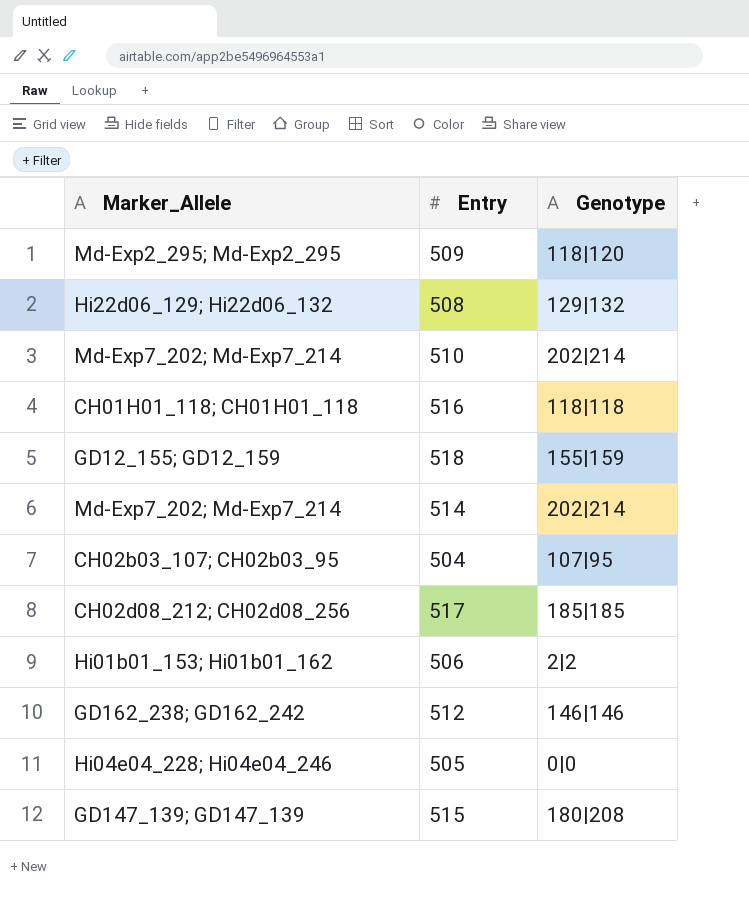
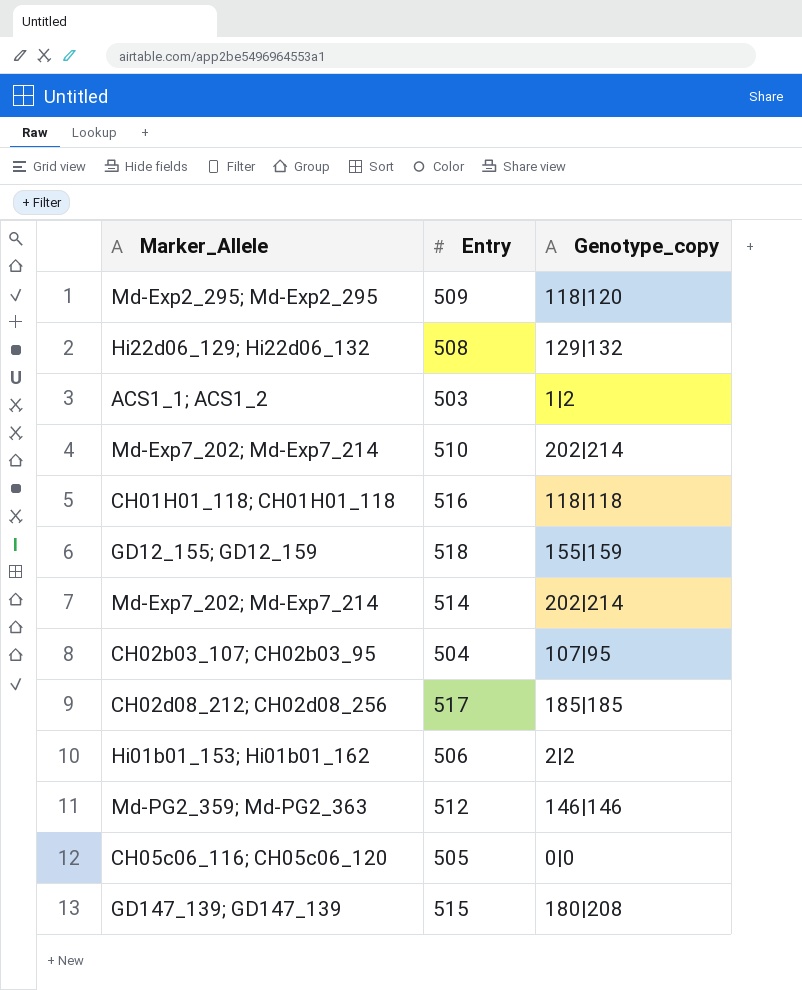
column name: Genotype -> Genotype_copy
row 503: none -> ACS1_1; ACS1_2 | 1|2
512 | Marker_Allele: GD162_238; GD162_242 -> Md-PG2_359; Md-PG2_363
505 | Marker_Allele: Hi04e04_228; Hi04e04_246 -> CH05c06_116; CH05c06_120

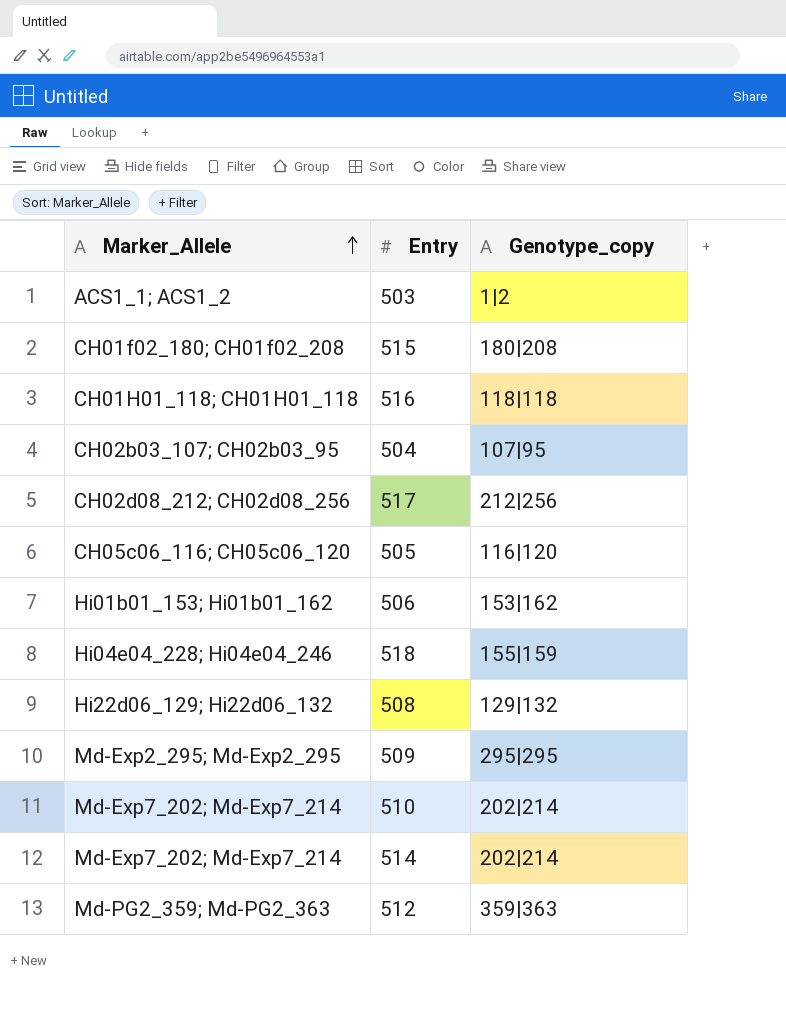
row order: none -> Marker_Allele ascending
515 | Marker_Allele: GD147_139; GD147_139 -> CH01f02_180; CH01f02_208
517 | Genotype_copy: 185|185 -> 212|256
505 | Genotype_copy: 0|0 -> 116|120
506 | Genotype_copy: 2|2 -> 153|162
518 | Marker_Allele: GD12_155; GD12_159 -> Hi04e04_228; Hi04e04_246
509 | Genotype_copy: 118|120 -> 295|295
512 | Genotype_copy: 146|146 -> 359|363

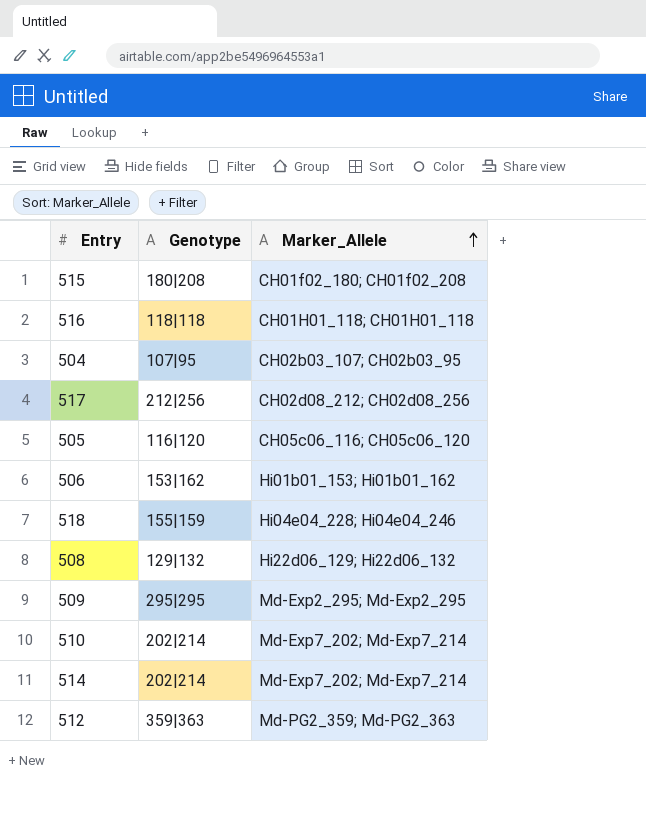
column name: Genotype_copy -> Genotype
column Marker_Allele | position: 1 -> 3
row 503: ACS1_1; ACS1_2 | 1|2 -> none

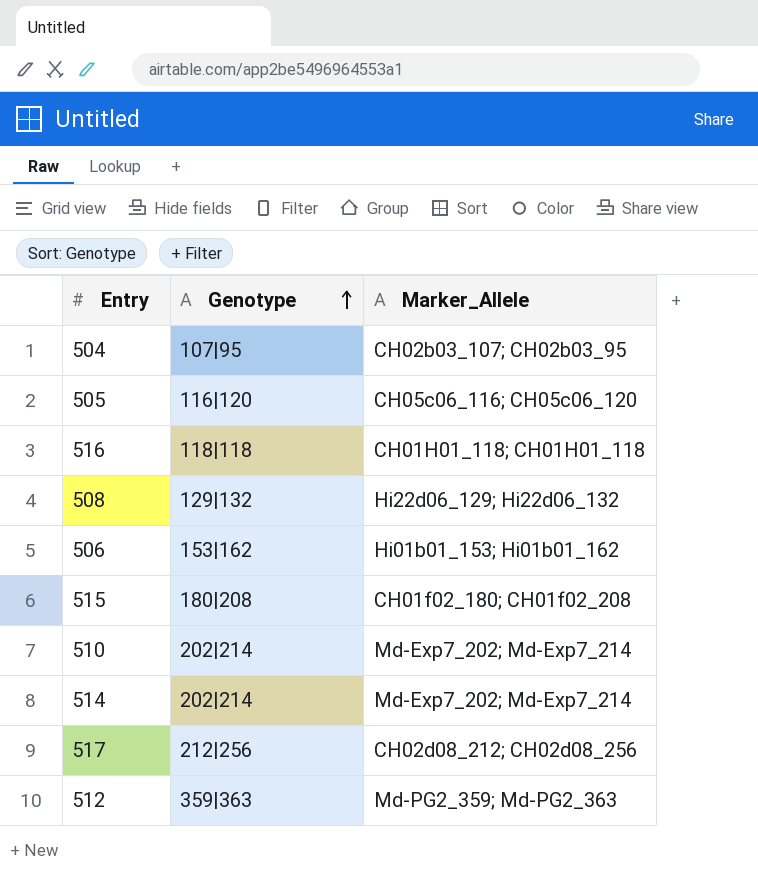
row order: Marker_Allele ascending -> Genotype ascending
row 518: 155|159 | Hi04e04_228; Hi04e04_246 -> none
row 509: 295|295 | Md-Exp2_295; Md-Exp2_295 -> none

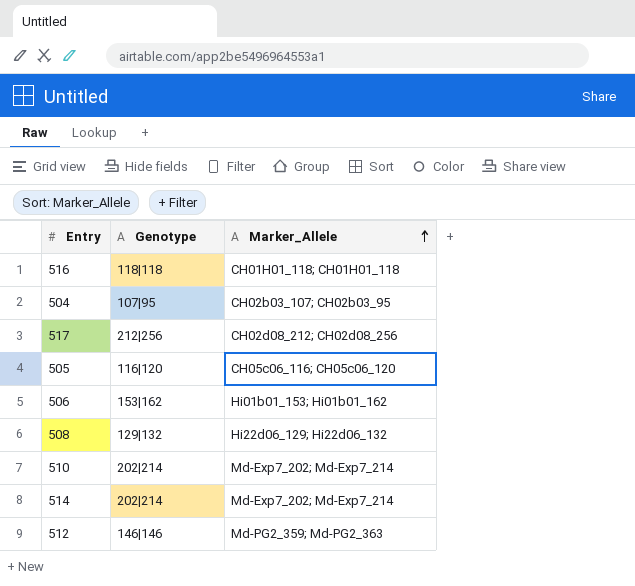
row order: Genotype ascending -> Marker_Allele ascending
row 515: 180|208 | CH01f02_180; CH01f02_208 -> none
512 | Genotype: 359|363 -> 146|146

